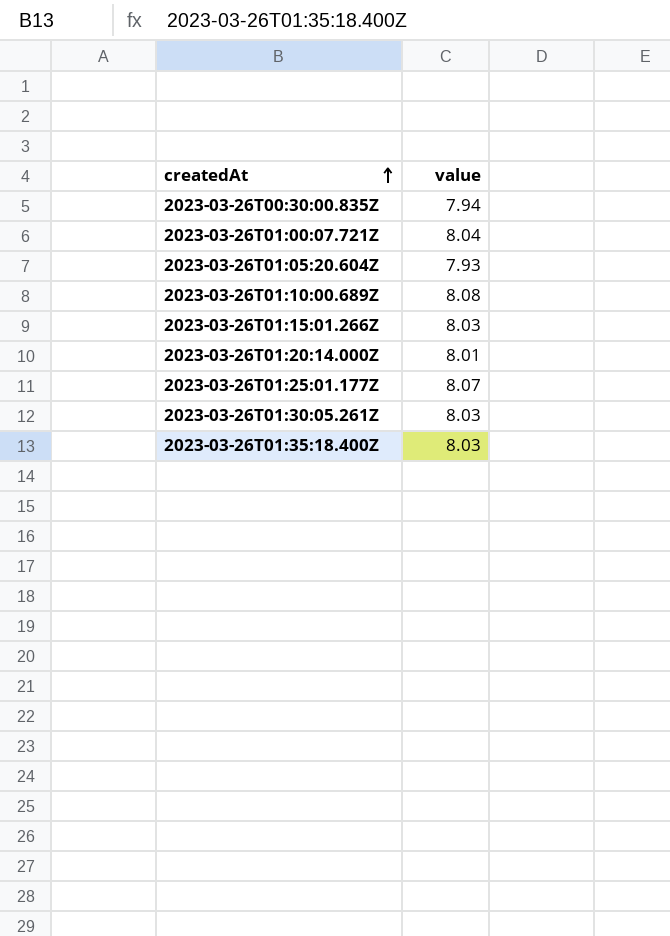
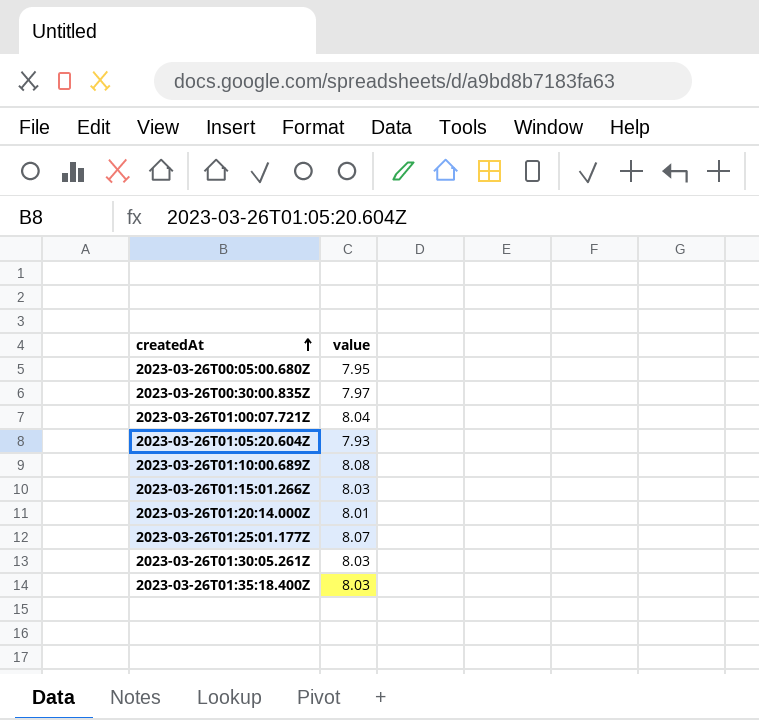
row 2023-03-26T00:05:00.680Z: none -> 7.95
2023-03-26T00:30:00.835Z | value: 7.94 -> 7.97

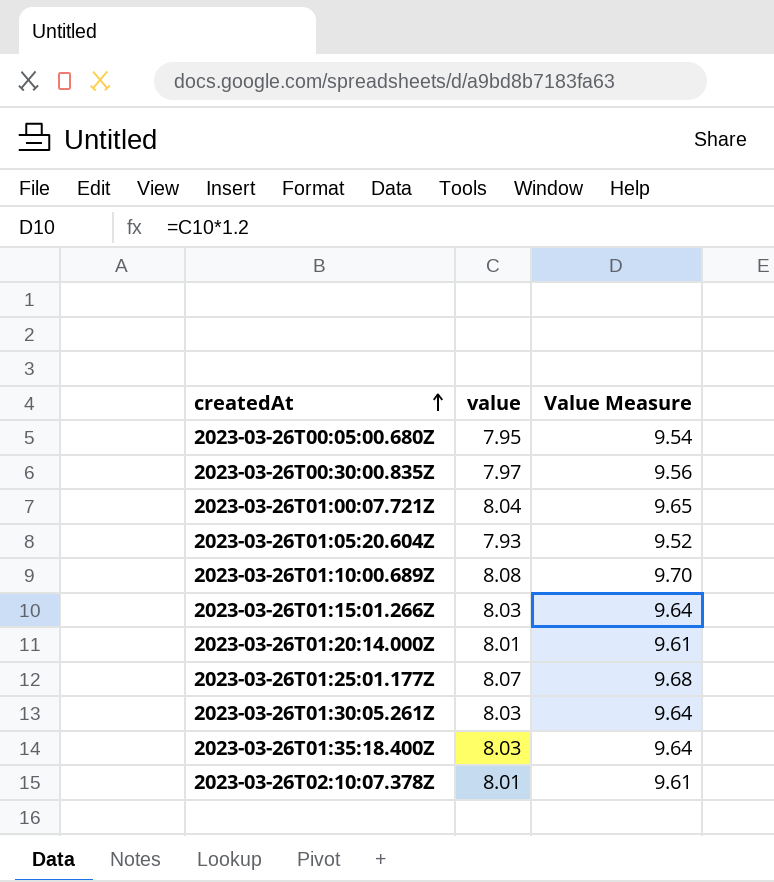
column Value Measure | formula: none -> [value] * 1.2
row 2023-03-26T02:10:07.378Z: none -> 8.01 | 9.61

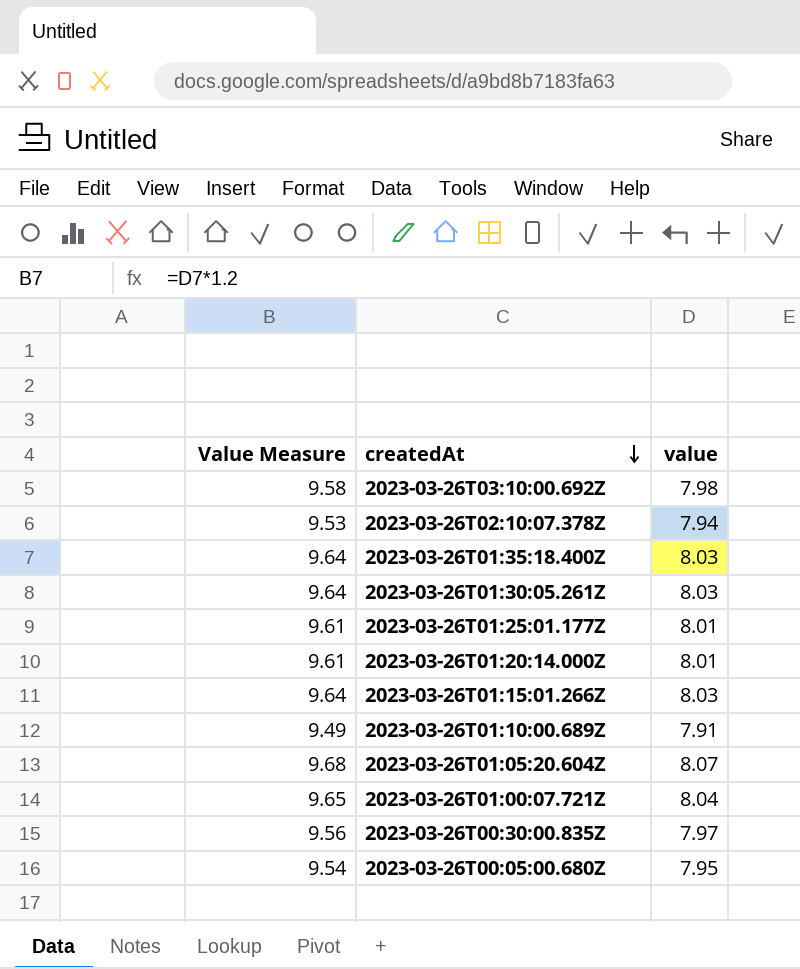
row order: createdAt ascending -> createdAt descending
column Value Measure | position: 3 -> 1
row 2023-03-26T03:10:00.692Z: none -> 9.58 | 7.98
2023-03-26T02:10:07.378Z | Value Measure: 9.61 -> 9.53
2023-03-26T02:10:07.378Z | value: 8.01 -> 7.94
2023-03-26T01:25:01.177Z | Value Measure: 9.68 -> 9.61
2023-03-26T01:25:01.177Z | value: 8.07 -> 8.01
2023-03-26T01:10:00.689Z | Value Measure: 9.70 -> 9.49
2023-03-26T01:10:00.689Z | value: 8.08 -> 7.91
2023-03-26T01:05:20.604Z | Value Measure: 9.52 -> 9.68
2023-03-26T01:05:20.604Z | value: 7.93 -> 8.07

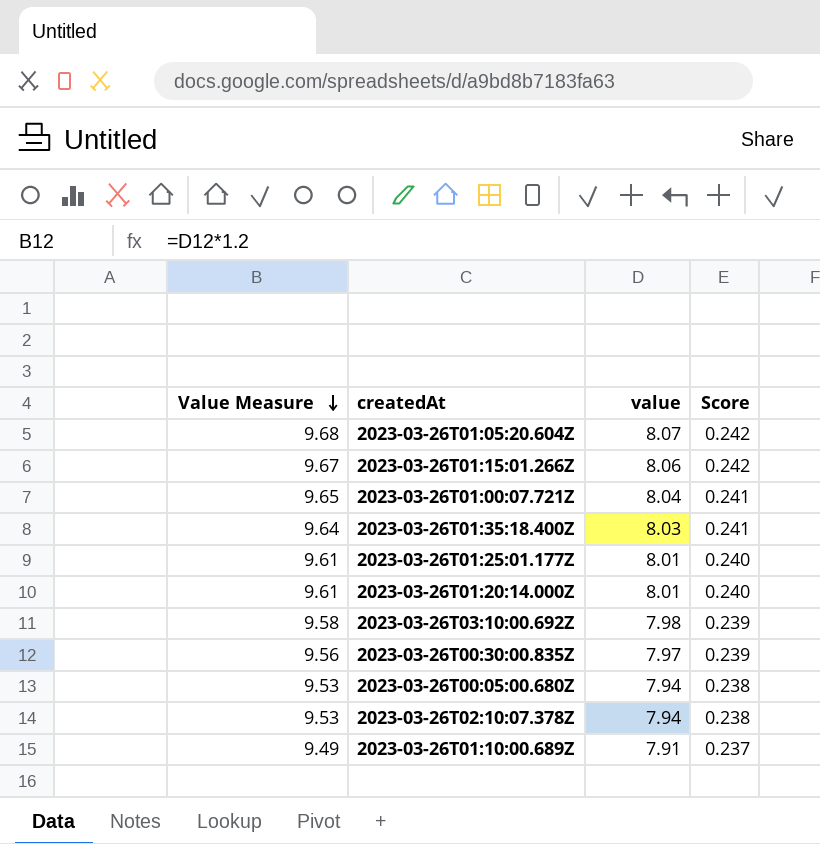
row order: createdAt descending -> Value Measure descending
column Score | formula: none -> [value] * 0.03
row 2023-03-26T01:30:05.261Z: 9.64 | 8.03 -> none
2023-03-26T01:15:01.266Z | Value Measure: 9.64 -> 9.67
2023-03-26T01:15:01.266Z | value: 8.03 -> 8.06
2023-03-26T00:05:00.680Z | Value Measure: 9.54 -> 9.53
2023-03-26T00:05:00.680Z | value: 7.95 -> 7.94

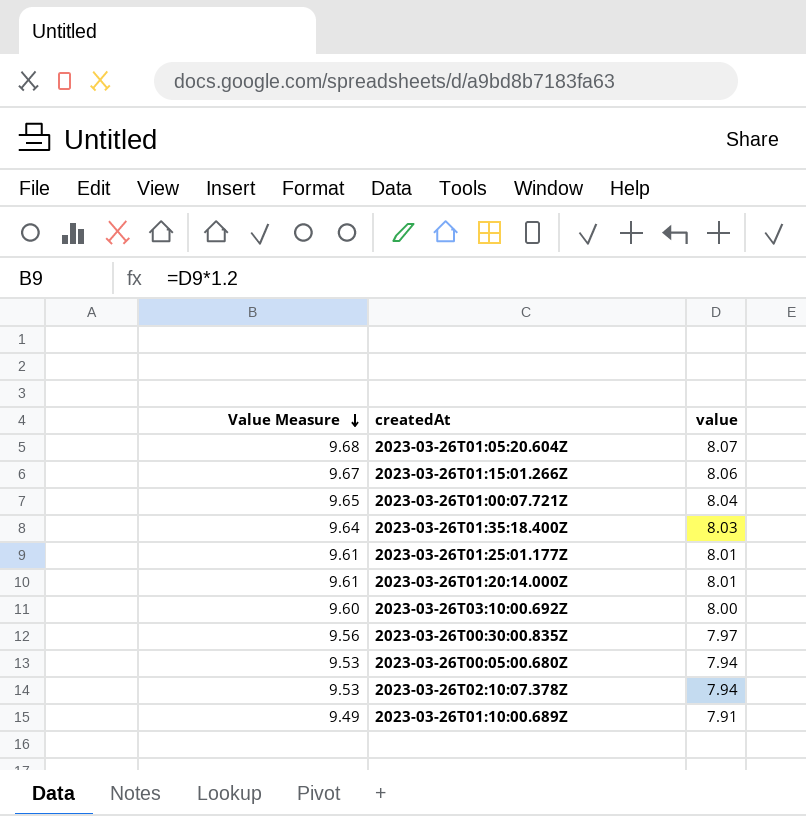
column Score | formula: [value] * 0.03 -> none
2023-03-26T03:10:00.692Z | Value Measure: 9.58 -> 9.60
2023-03-26T03:10:00.692Z | value: 7.98 -> 8.00

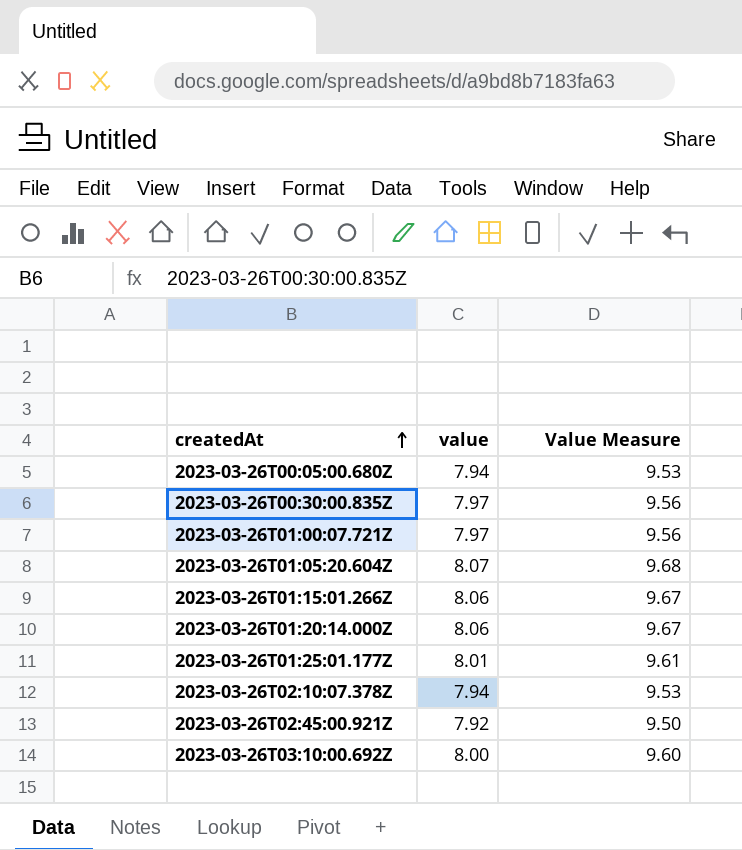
row order: Value Measure descending -> createdAt ascending
column Value Measure | position: 1 -> 3
row 2023-03-26T01:35:18.400Z: 9.64 | 8.03 -> none
row 2023-03-26T01:10:00.689Z: 9.49 | 7.91 -> none
2023-03-26T01:00:07.721Z | value: 8.04 -> 7.97
2023-03-26T01:00:07.721Z | Value Measure: 9.65 -> 9.56
2023-03-26T01:20:14.000Z | value: 8.01 -> 8.06
2023-03-26T01:20:14.000Z | Value Measure: 9.61 -> 9.67
row 2023-03-26T02:45:00.921Z: none -> 7.92 | 9.50

